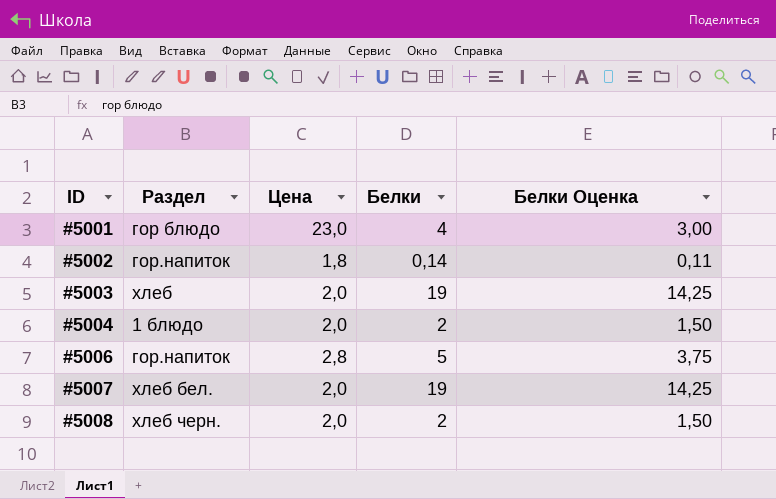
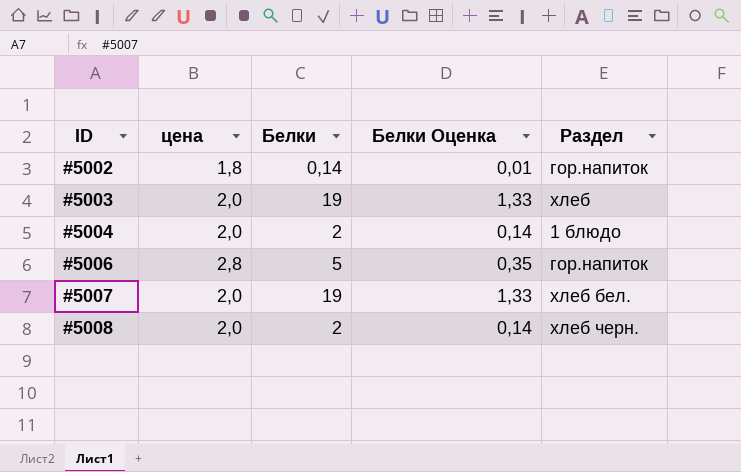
column name: Цена -> цена
column Белки Оценка | formula: [Белки] * 0,75 -> [Белки] * 0,07
column Раздел | position: 2 -> 5
row #5001: гор блюдо | 23,0 | 4 | 3,00 -> none

